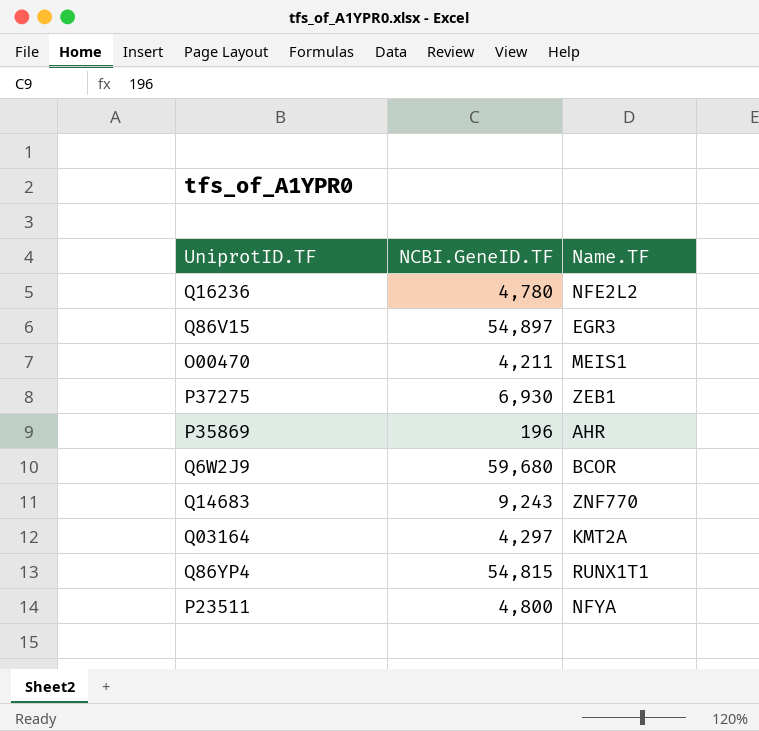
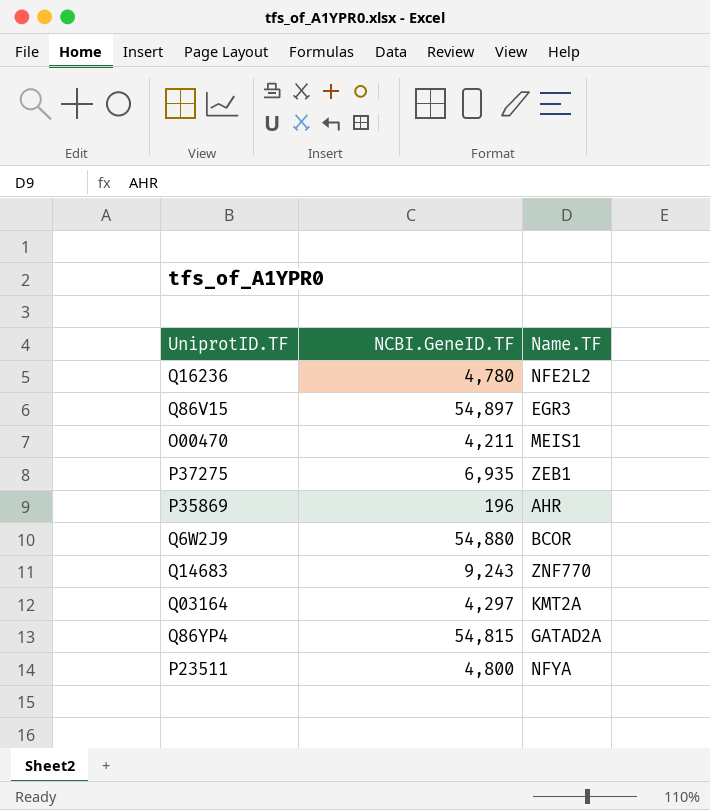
P37275 | NCBI.GeneID.TF: 6,930 -> 6,935
Q6W2J9 | NCBI.GeneID.TF: 59,680 -> 54,880
Q86YP4 | Name.TF: RUNX1T1 -> GATAD2A

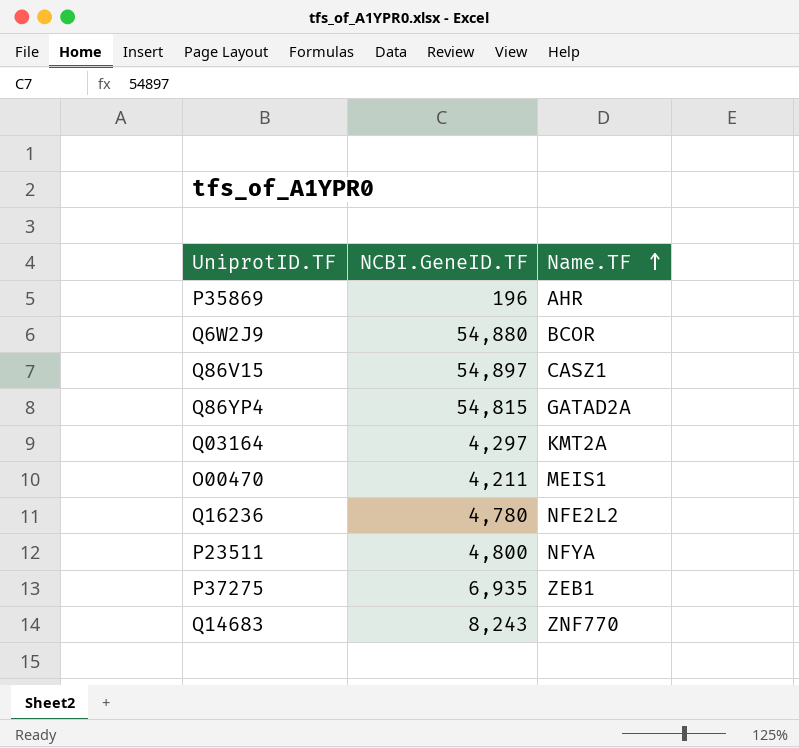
row order: none -> Name.TF ascending
Q86V15 | Name.TF: EGR3 -> CASZ1
Q14683 | NCBI.GeneID.TF: 9,243 -> 8,243

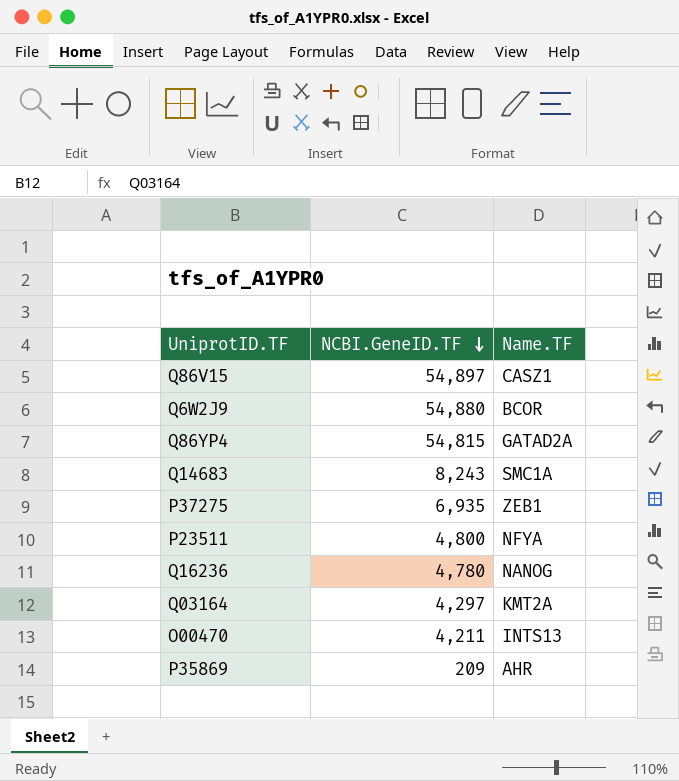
row order: Name.TF ascending -> NCBI.GeneID.TF descending
Q14683 | Name.TF: ZNF770 -> SMC1A
Q16236 | Name.TF: NFE2L2 -> NANOG
O00470 | Name.TF: MEIS1 -> INTS13
P35869 | NCBI.GeneID.TF: 196 -> 209

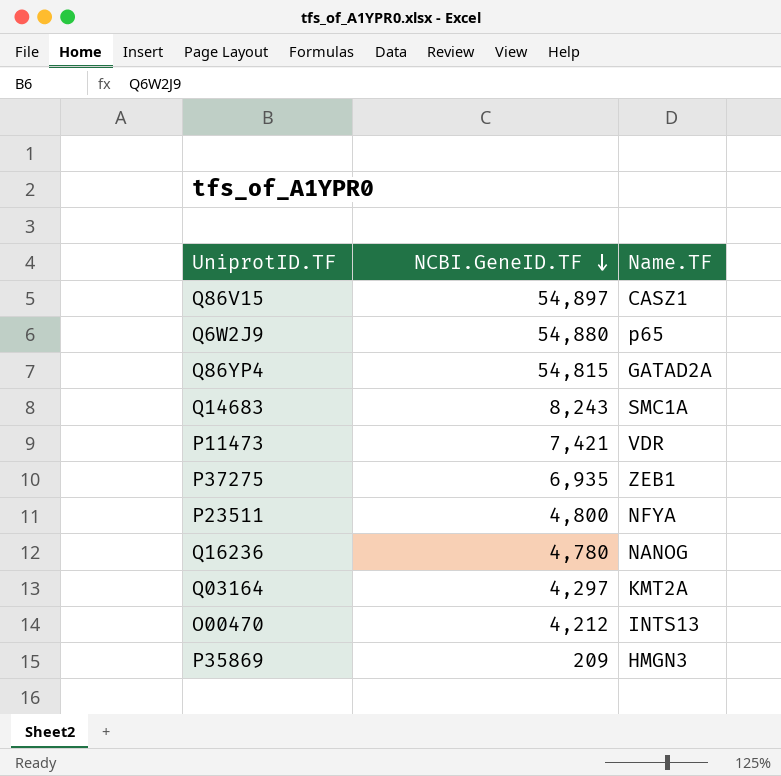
Q6W2J9 | Name.TF: BCOR -> p65
row P11473: none -> 7,421 | VDR
O00470 | NCBI.GeneID.TF: 4,211 -> 4,212
P35869 | Name.TF: AHR -> HMGN3

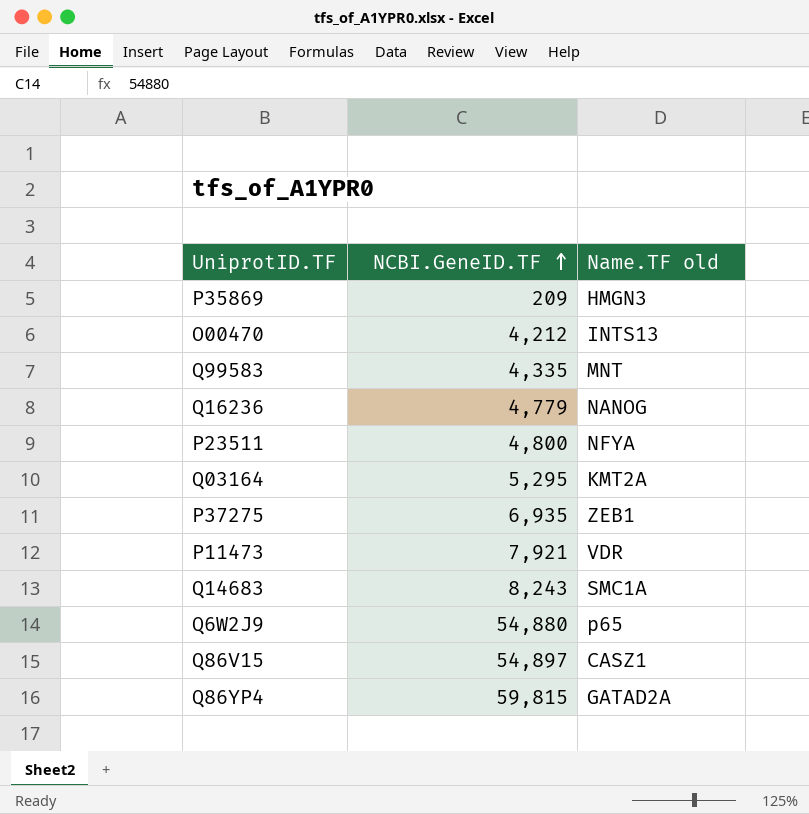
row order: NCBI.GeneID.TF descending -> NCBI.GeneID.TF ascending
column name: Name.TF -> Name.TF old
row Q99583: none -> 4,335 | MNT
Q16236 | NCBI.GeneID.TF: 4,780 -> 4,779
Q03164 | NCBI.GeneID.TF: 4,297 -> 5,295
P11473 | NCBI.GeneID.TF: 7,421 -> 7,921
Q86YP4 | NCBI.GeneID.TF: 54,815 -> 59,815

